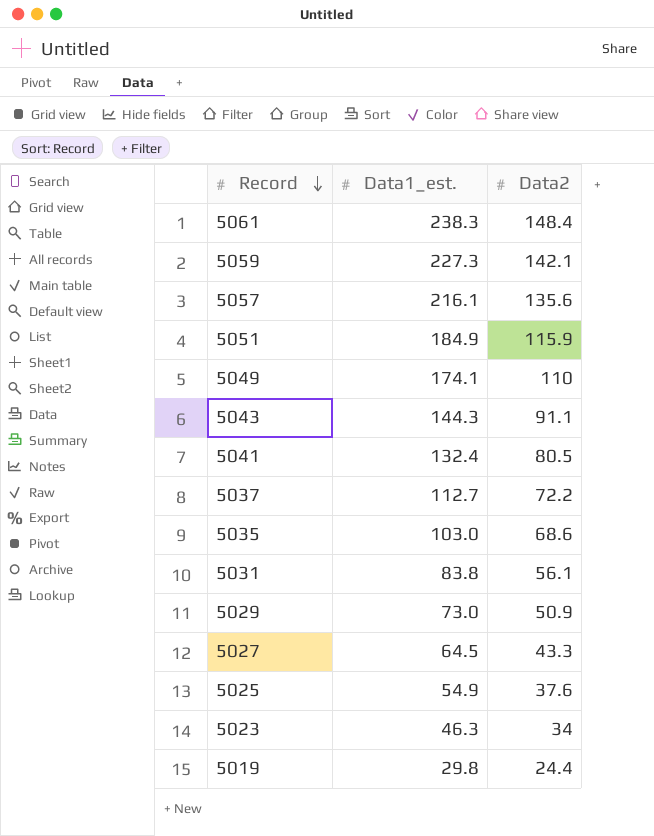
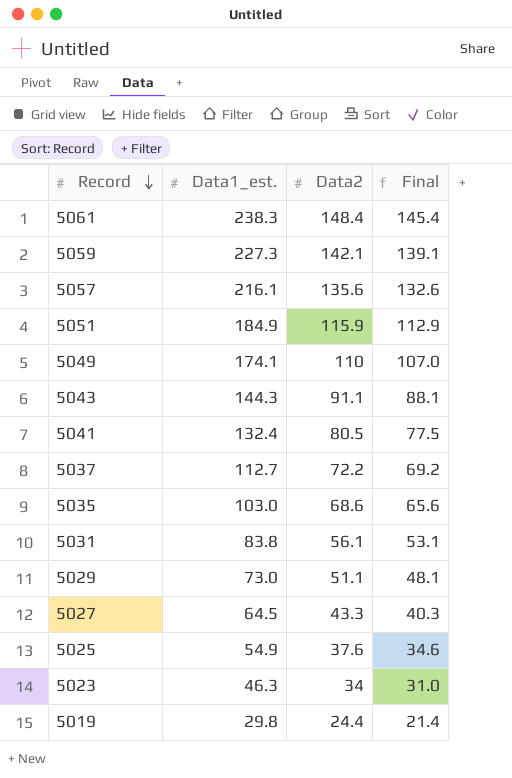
column Final | formula: none -> [Data2] - 3
5029 | Data2: 50.9 -> 51.1

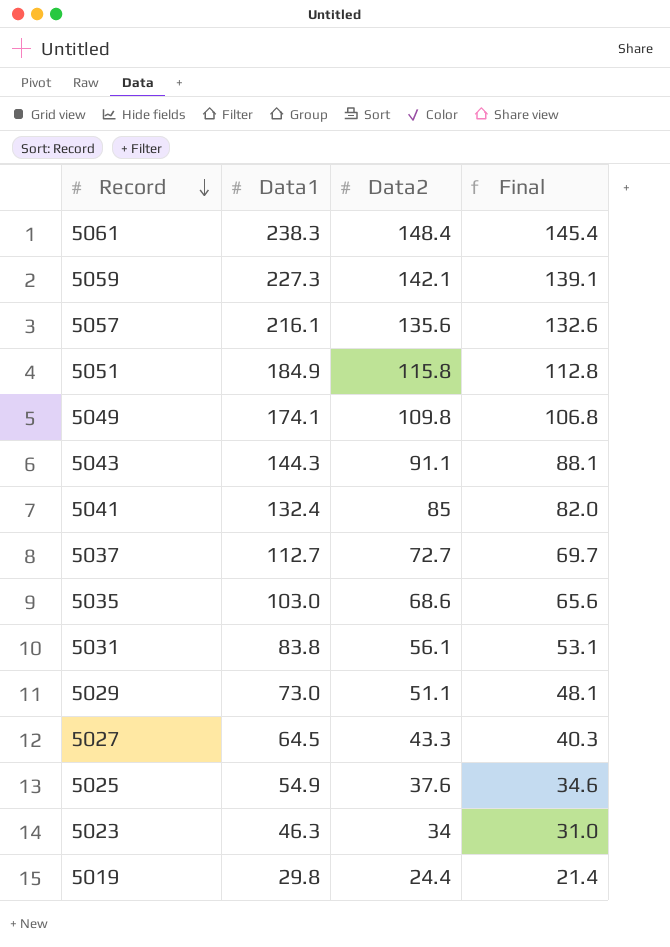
column name: Data1_est. -> Data1
5051 | Data2: 115.9 -> 115.8
5051 | Final: 112.9 -> 112.8
5049 | Data2: 110 -> 109.8
5049 | Final: 107.0 -> 106.8
5041 | Data2: 80.5 -> 85
5041 | Final: 77.5 -> 82.0
5037 | Data2: 72.2 -> 72.7
5037 | Final: 69.2 -> 69.7

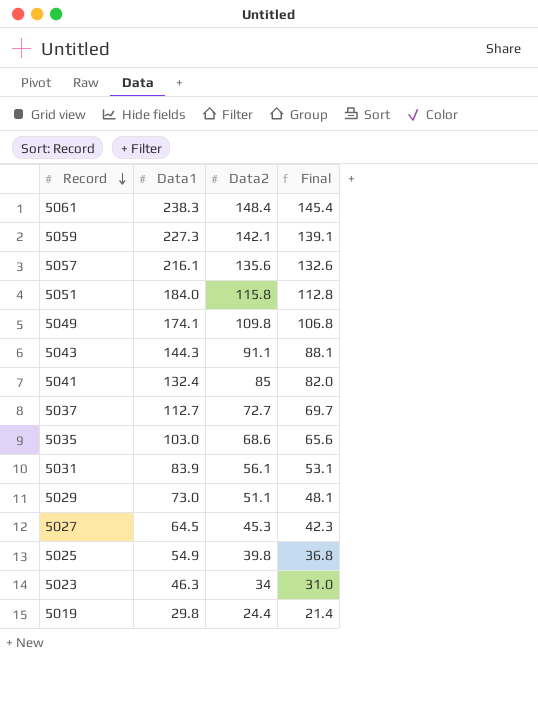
5051 | Data1: 184.9 -> 184.0
5031 | Data1: 83.8 -> 83.9
5027 | Data2: 43.3 -> 45.3
5027 | Final: 40.3 -> 42.3
5025 | Data2: 37.6 -> 39.8
5025 | Final: 34.6 -> 36.8

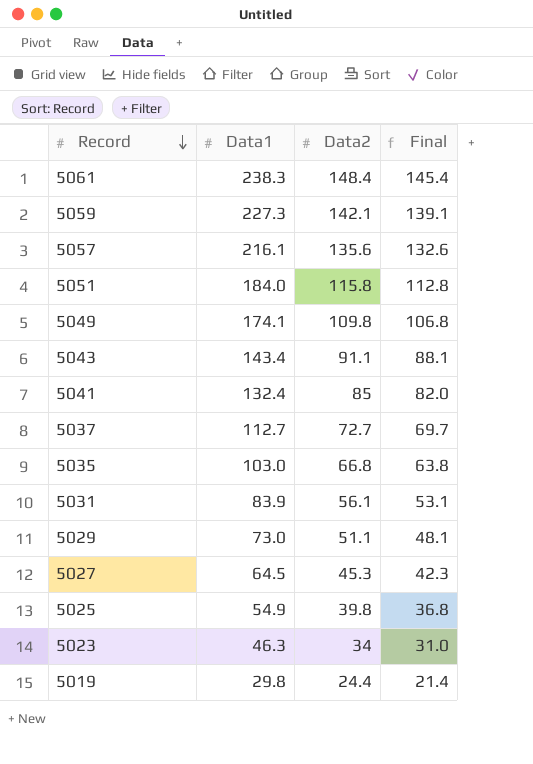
5043 | Data1: 144.3 -> 143.4
5035 | Data2: 68.6 -> 66.8
5035 | Final: 65.6 -> 63.8

